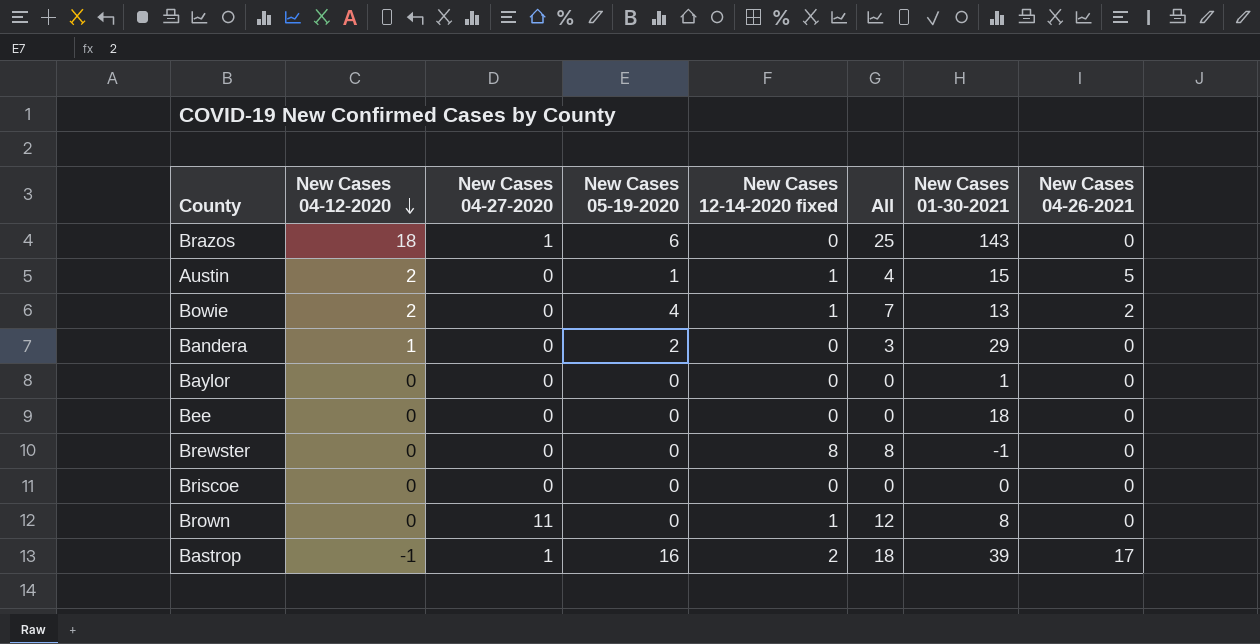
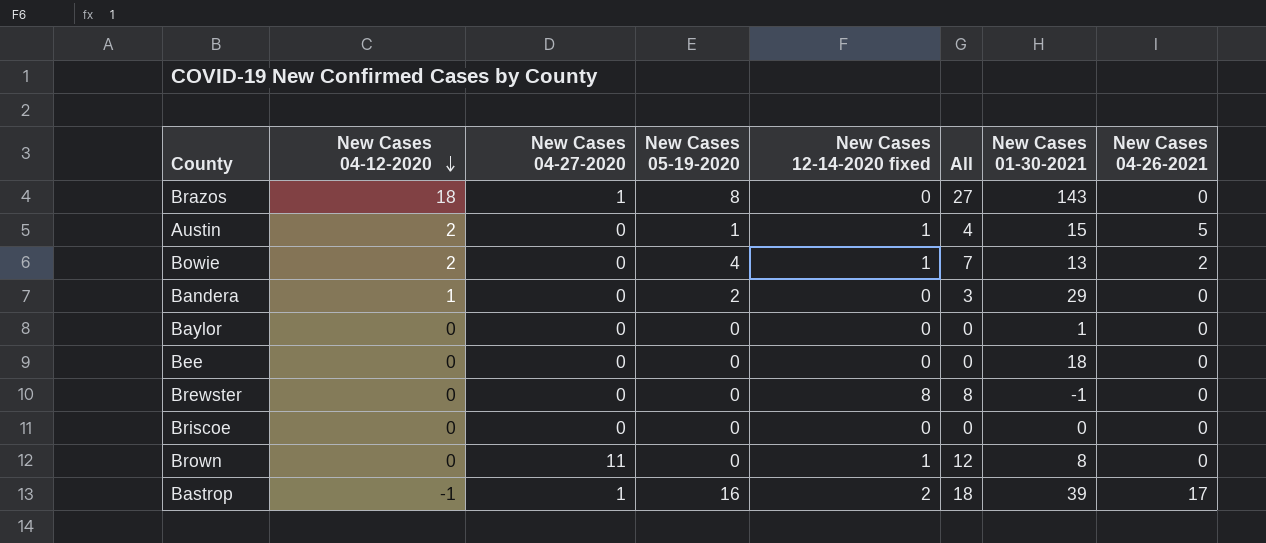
Brazos | New Cases 05-19-2020: 6 -> 8
Brazos | All: 25 -> 27

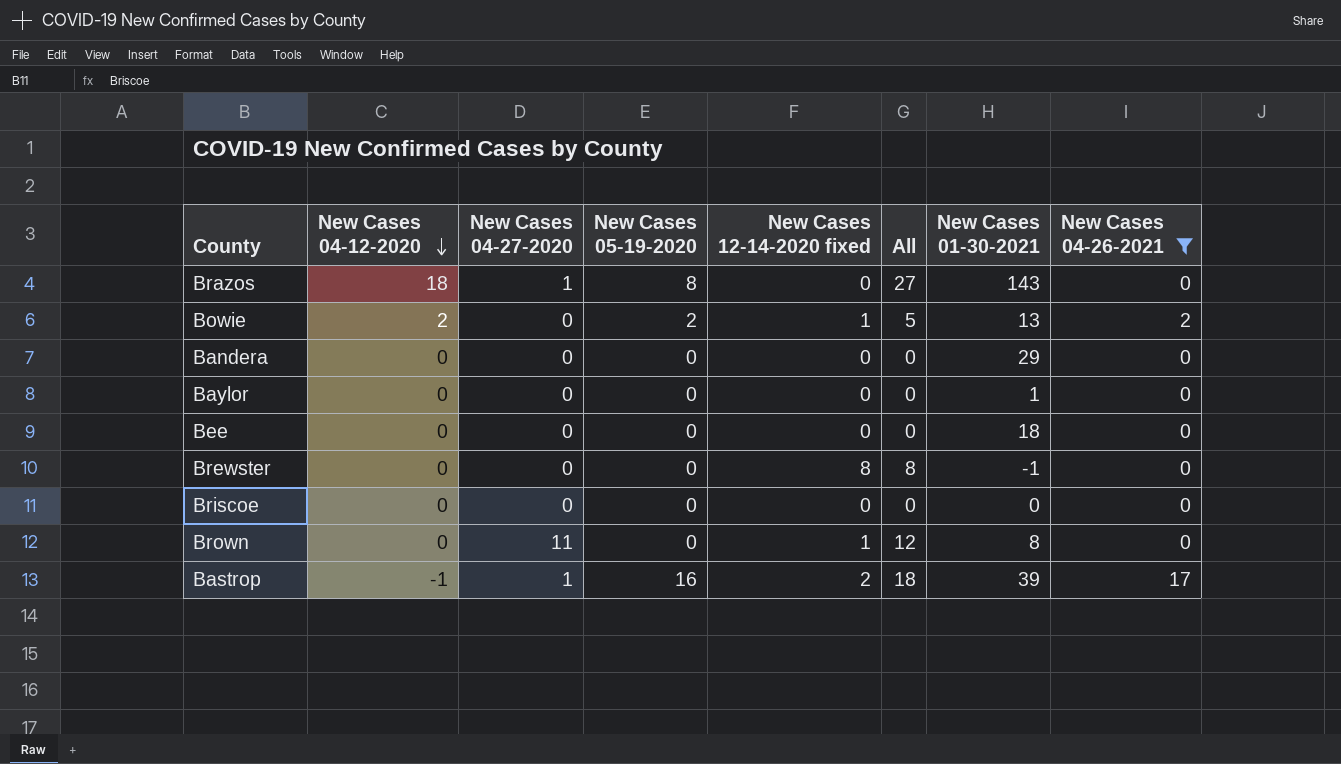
filter: none -> New Cases 04-26-2021 != 5
Bowie | New Cases 05-19-2020: 4 -> 2
Bowie | All: 7 -> 5
Bandera | New Cases 04-12-2020: 1 -> 0
Bandera | New Cases 05-19-2020: 2 -> 0
Bandera | All: 3 -> 0

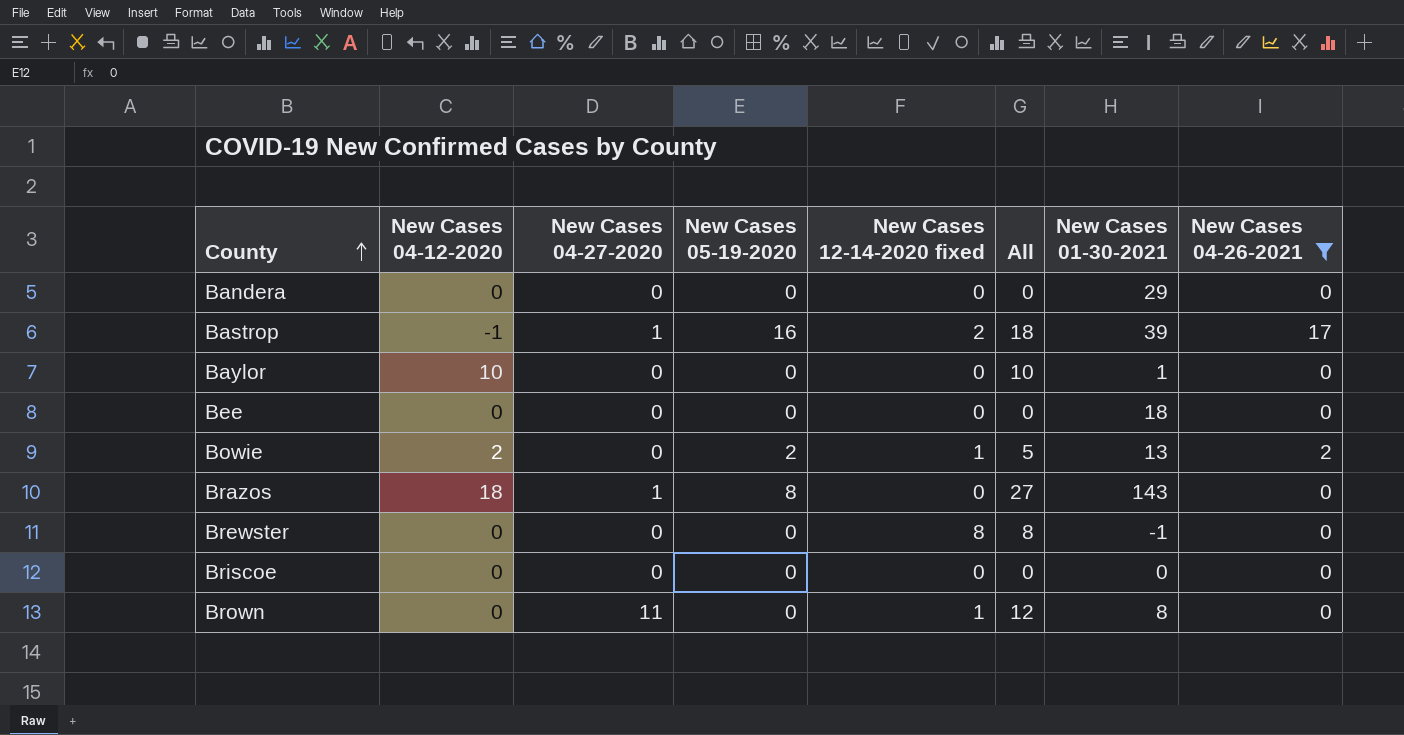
row order: New Cases 04-12-2020 descending -> County ascending
Baylor | New Cases 04-12-2020: 0 -> 10
Baylor | All: 0 -> 10

